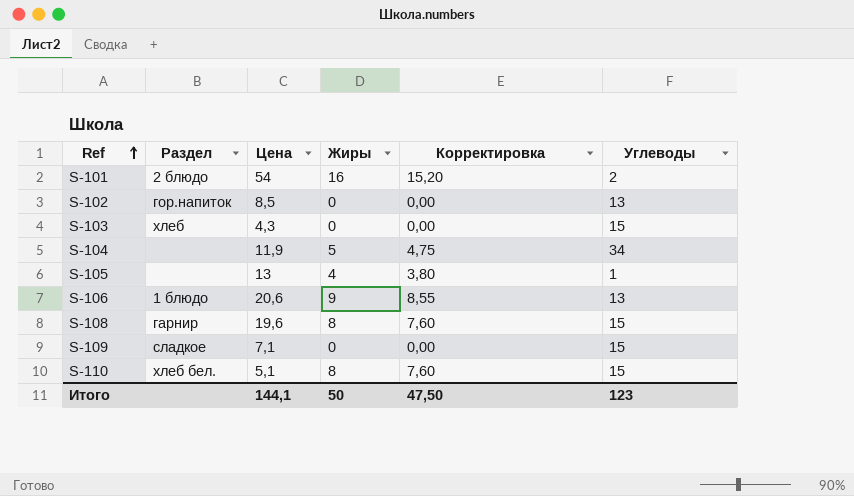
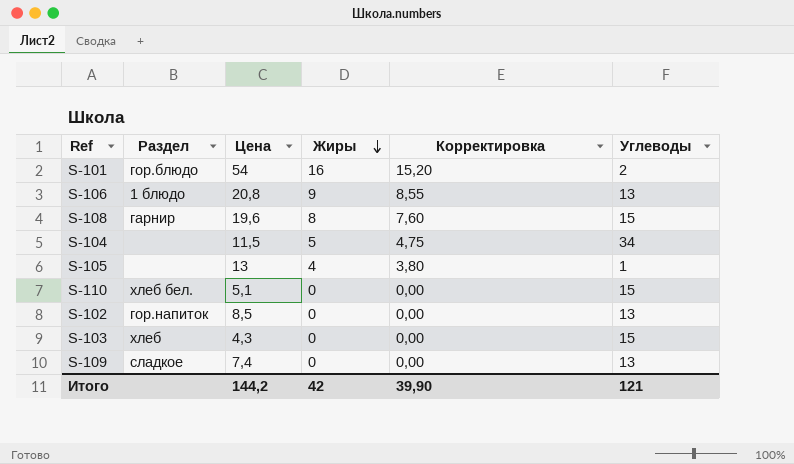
row order: Ref ascending -> Жиры descending
S-101 | Раздел: 2 блюдо -> гор.блюдо
S-106 | Цена: 20,6 -> 20,8
S-104 | Цена: 11,9 -> 11,5
S-110 | Жиры: 8 -> 0
S-110 | Корректировка: 7,60 -> 0,00
S-109 | Цена: 7,1 -> 7,4
S-109 | Углеводы: 15 -> 13
Итого | Цена: 144,1 -> 144,2
Итого | Жиры: 50 -> 42
Итого | Корректировка: 47,50 -> 39,90
Итого | Углеводы: 123 -> 121

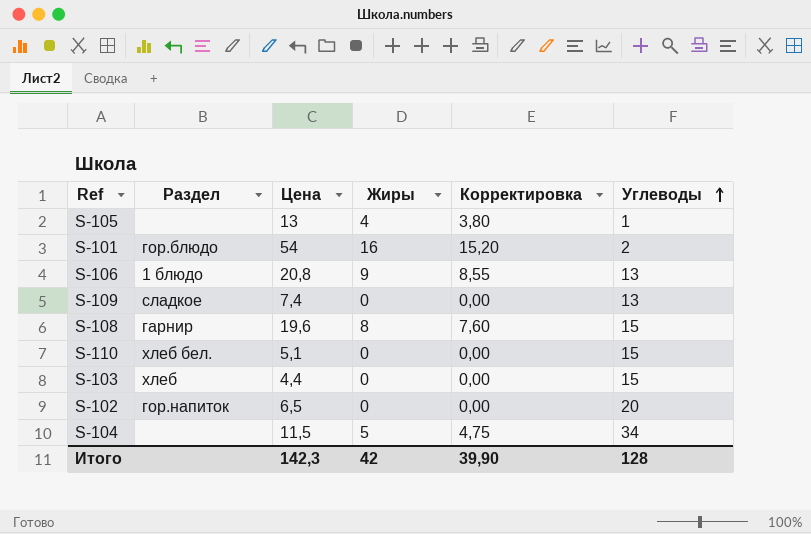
row order: Жиры descending -> Углеводы ascending
S-103 | Цена: 4,3 -> 4,4
S-102 | Цена: 8,5 -> 6,5
S-102 | Углеводы: 13 -> 20
Итого | Цена: 144,2 -> 142,3
Итого | Углеводы: 121 -> 128

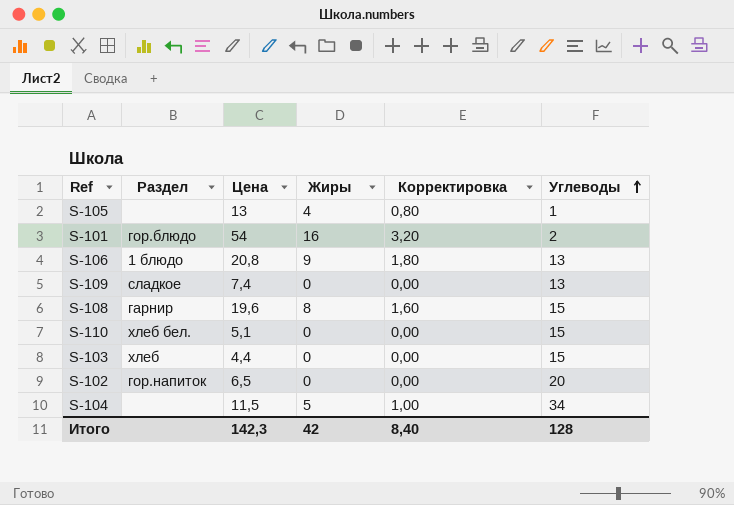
column Корректировка | formula: [Жиры] * 0,95 -> [Жиры] * 0,2
Итого | Корректировка: 39,90 -> 8,40

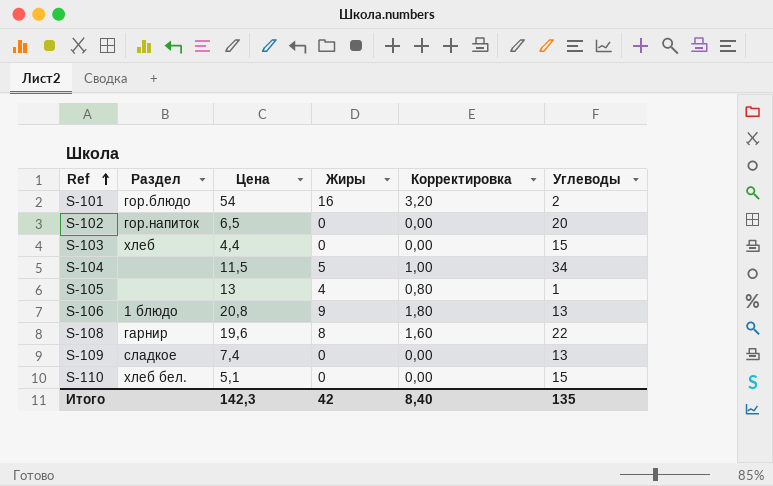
row order: Углеводы ascending -> Ref ascending
S-108 | Углеводы: 15 -> 22
Итого | Углеводы: 128 -> 135

